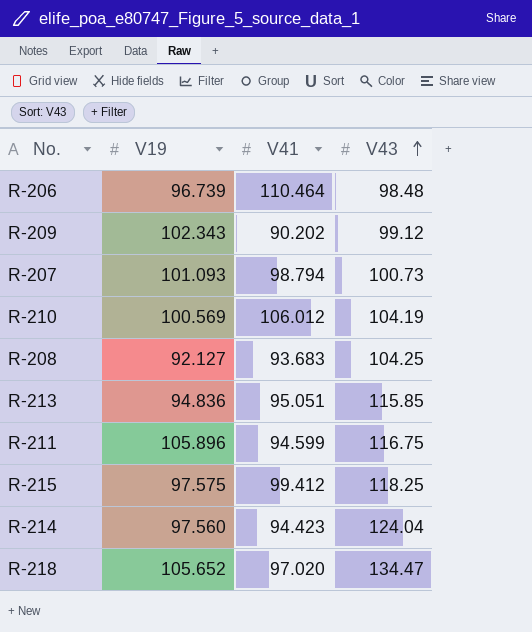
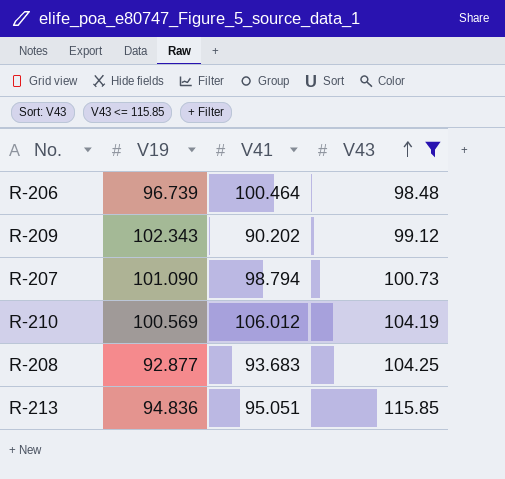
filter: none -> V43 <= 115.85
R-206 | V41: 110.464 -> 100.464
R-207 | V19: 101.093 -> 101.090
R-208 | V19: 92.127 -> 92.877

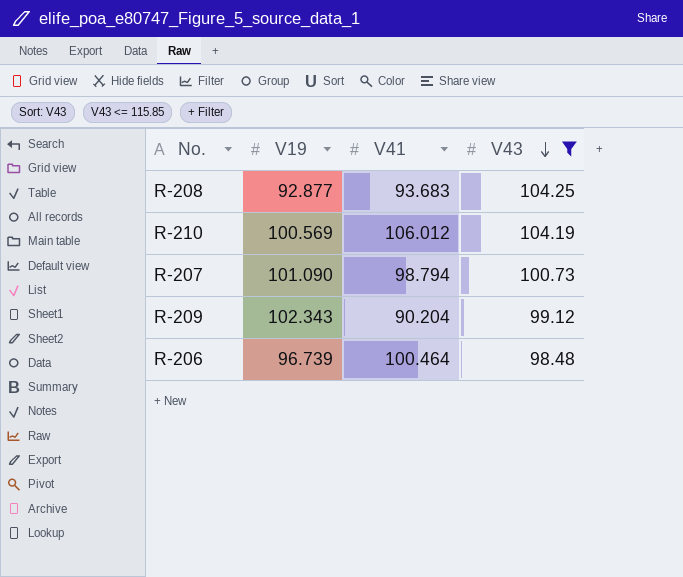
row order: V43 ascending -> V43 descending
row R-213: 94.836 | 95.051 | 115.85 -> none
R-209 | V41: 90.202 -> 90.204

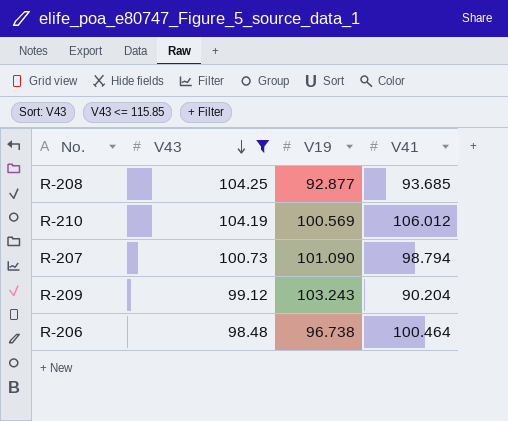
column V43 | position: 4 -> 2
R-208 | V41: 93.683 -> 93.685
R-209 | V19: 102.343 -> 103.243
R-206 | V19: 96.739 -> 96.738

